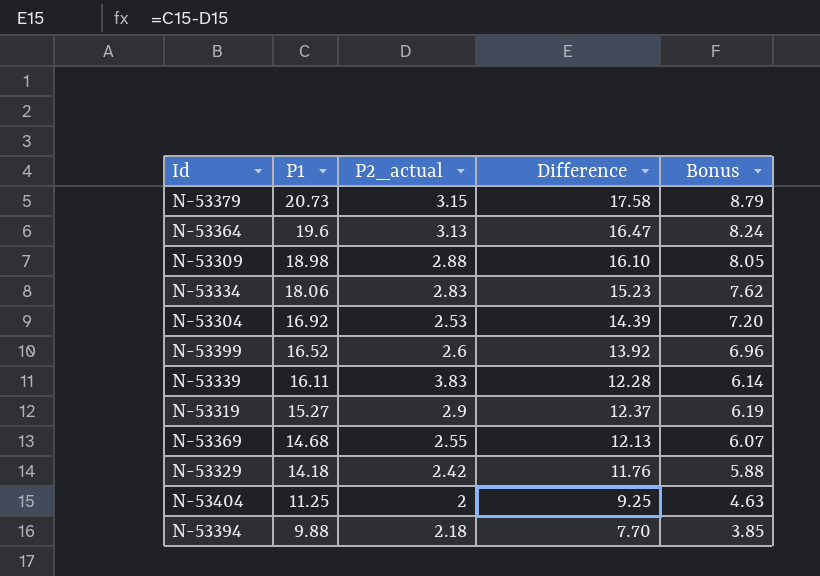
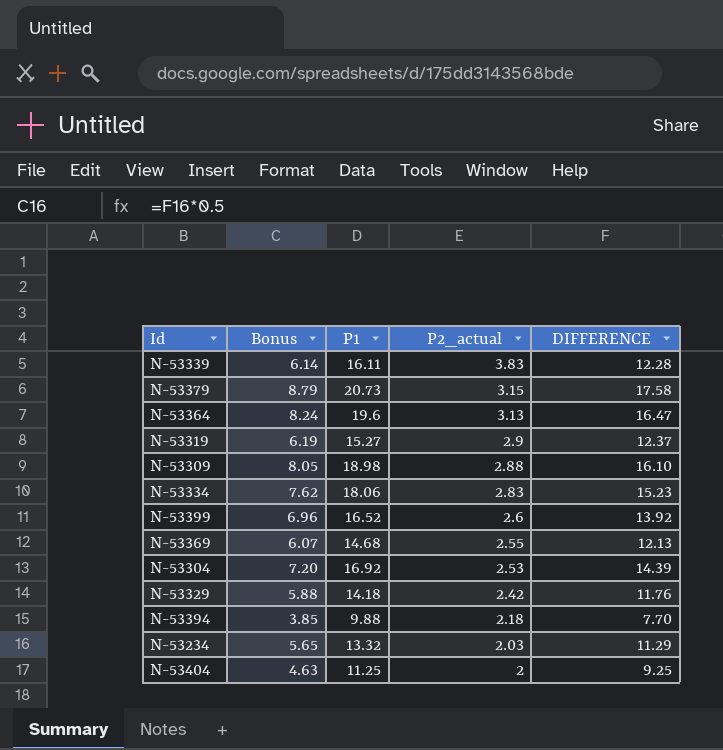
row order: P1 descending -> P2_actual descending
column Bonus | position: 5 -> 2
column name: Difference -> DIFFERENCE
row N-53234: none -> 5.65 | 13.32 | 2.03 | 11.29

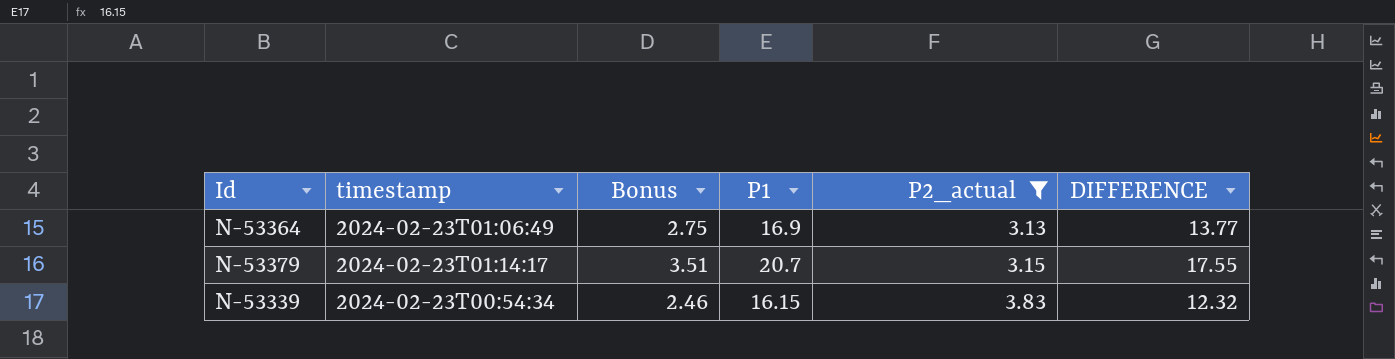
filter: none -> P2_actual >= 3.13
row order: P2_actual descending -> P2_actual ascending
column timestamp | position: none -> 2
column Bonus | formula: [DIFFERENCE] * 0.5 -> [DIFFERENCE] * 0.2
N-53364 | P1: 19.6 -> 16.9
N-53364 | DIFFERENCE: 16.47 -> 13.77
N-53379 | P1: 20.73 -> 20.7
N-53379 | DIFFERENCE: 17.58 -> 17.55
N-53339 | P1: 16.11 -> 16.15
N-53339 | DIFFERENCE: 12.28 -> 12.32

